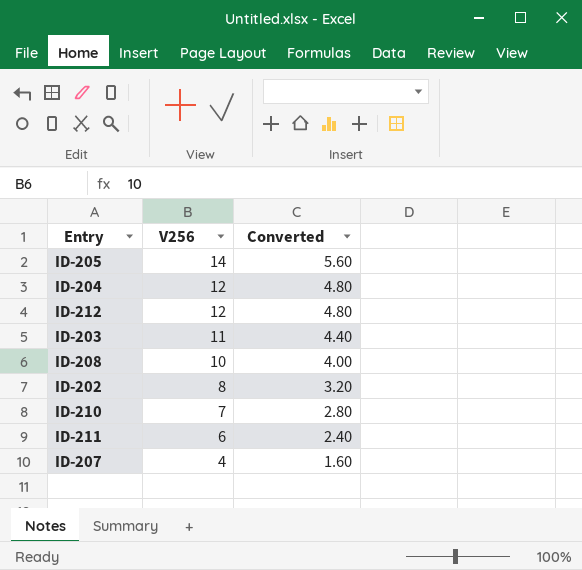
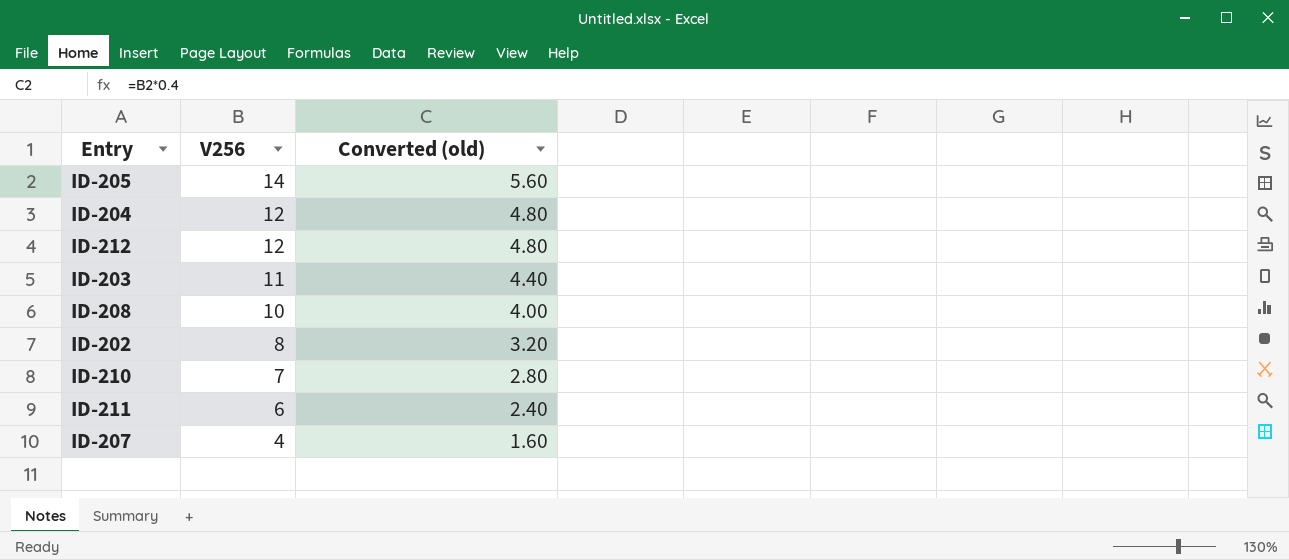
column name: Converted -> Converted (old)

